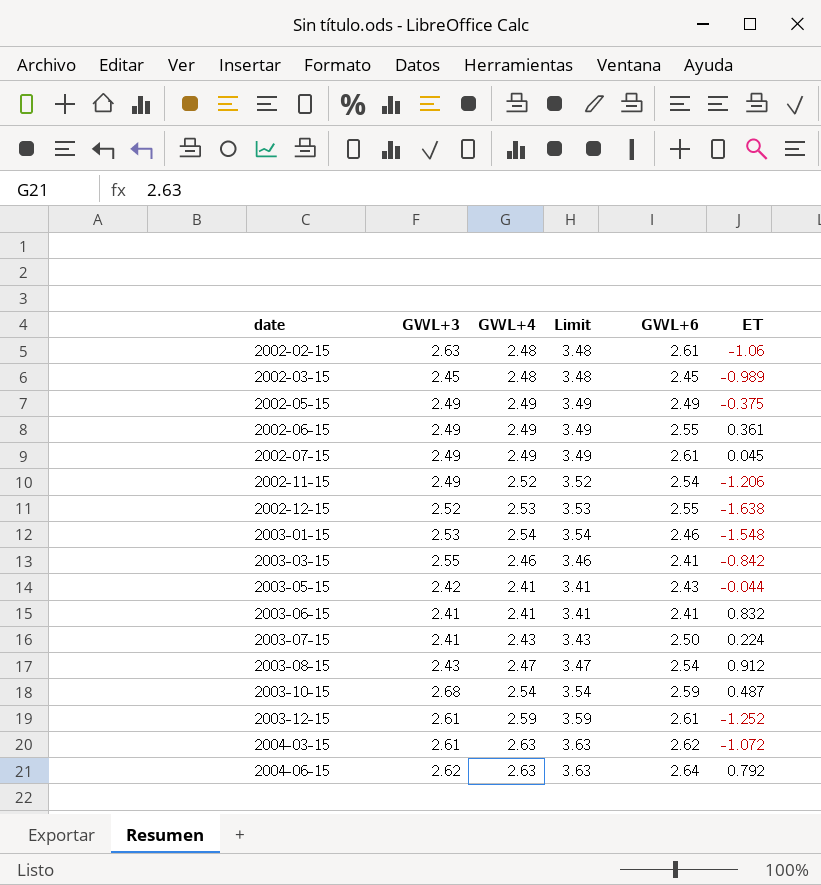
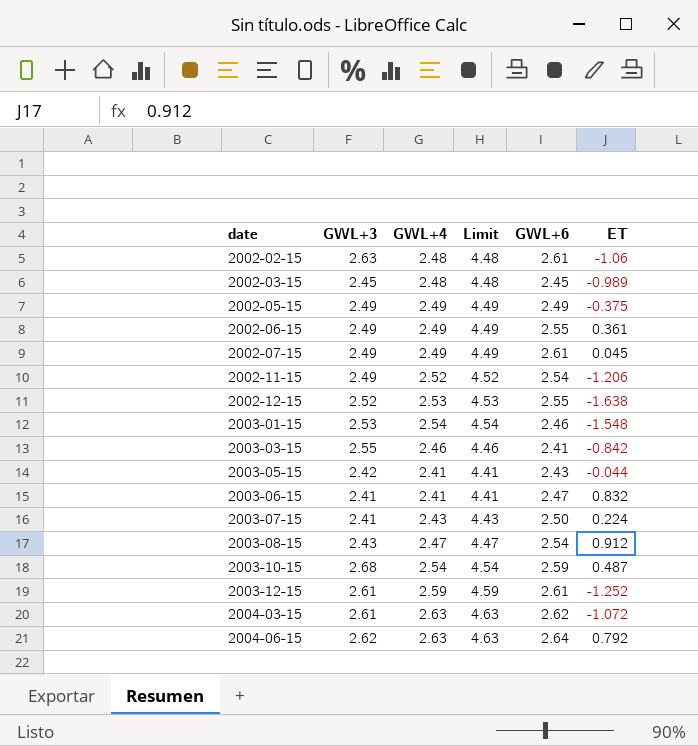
column Limit | formula: [GWL+4] + 1 -> [GWL+4] + 2
2003-06-15 | GWL+6: 2.41 -> 2.47

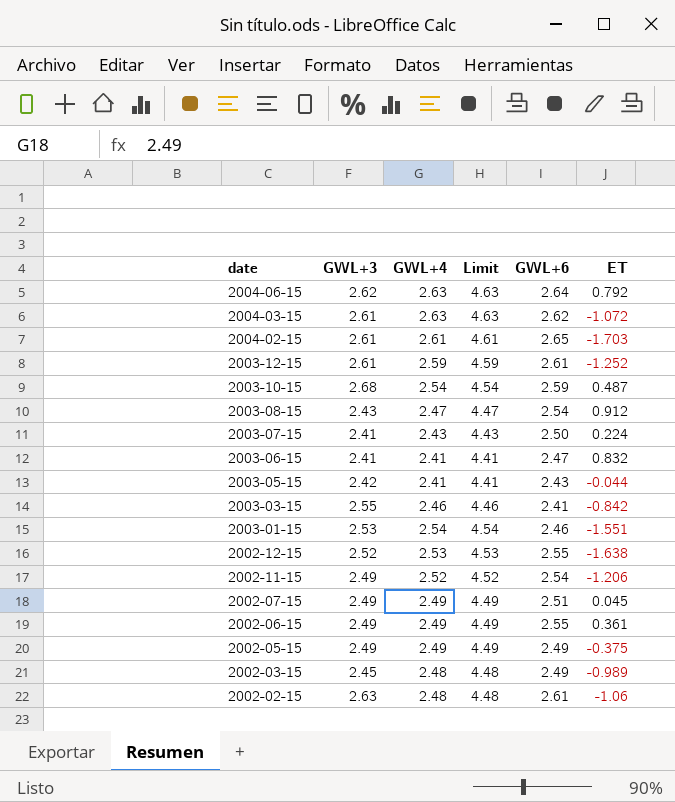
row order: date ascending -> date descending
row 2004-02-15: none -> 2.61 | 2.61 | 4.61 | 2.65 | -1.703
2003-01-15 | ET: -1.548 -> -1.551
2002-07-15 | GWL+6: 2.61 -> 2.51
2002-03-15 | GWL+6: 2.45 -> 2.49

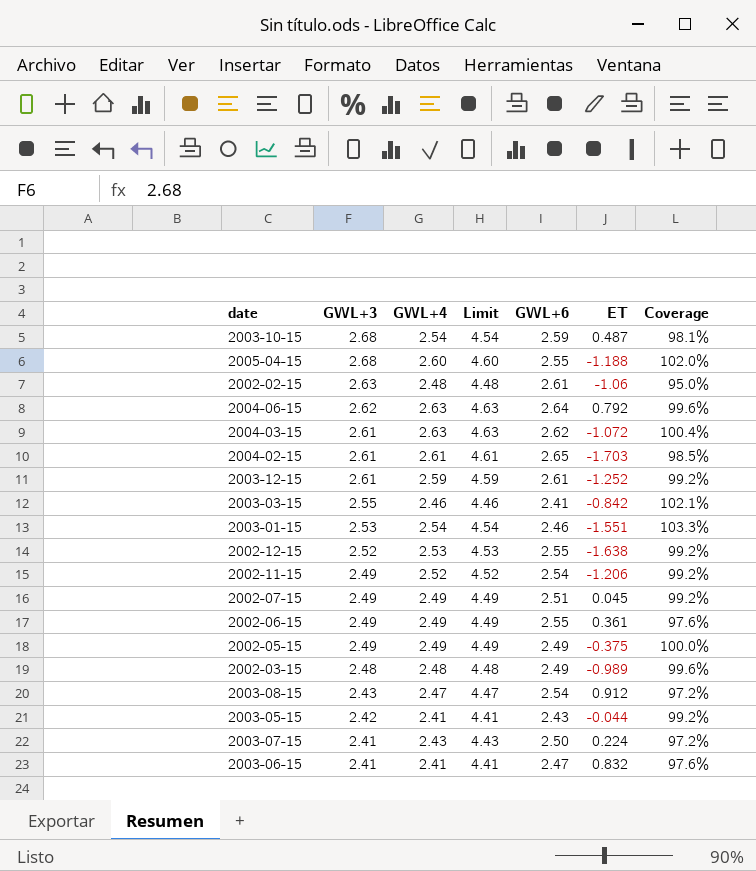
row order: date descending -> GWL+3 descending
column Coverage | formula: none -> [GWL+4] / [GWL+6]
row 2005-04-15: none -> 2.68 | 2.60 | 4.60 | 2.55 | -1.188 | 102.0%
2002-03-15 | GWL+3: 2.45 -> 2.48

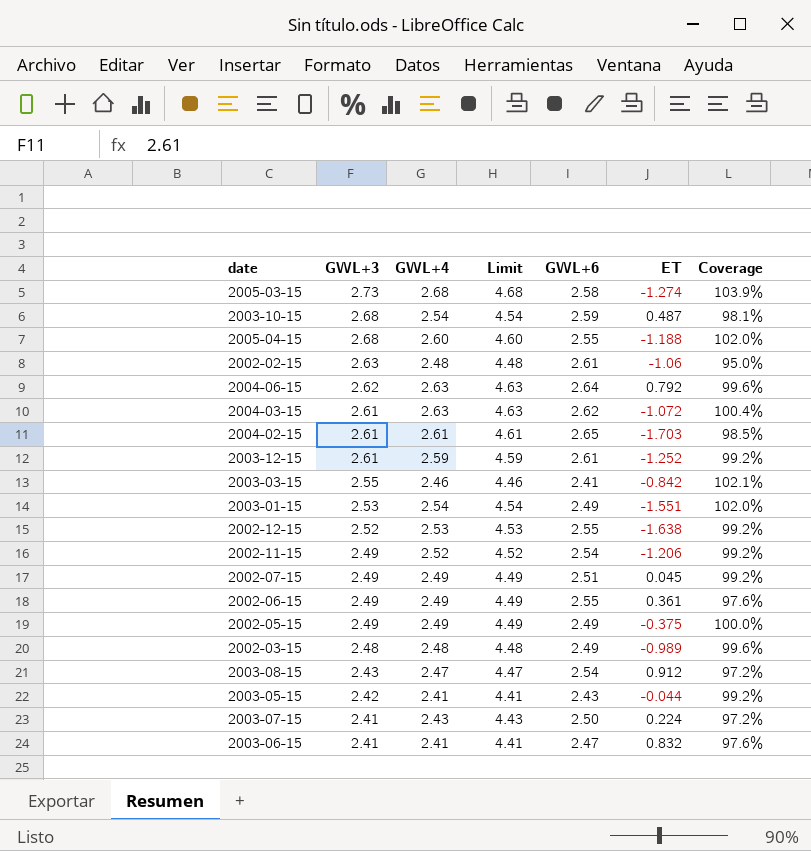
row 2005-03-15: none -> 2.73 | 2.68 | 4.68 | 2.58 | -1.274 | 103.9%
2003-01-15 | GWL+6: 2.46 -> 2.49
2003-01-15 | Coverage: 103.3% -> 102.0%

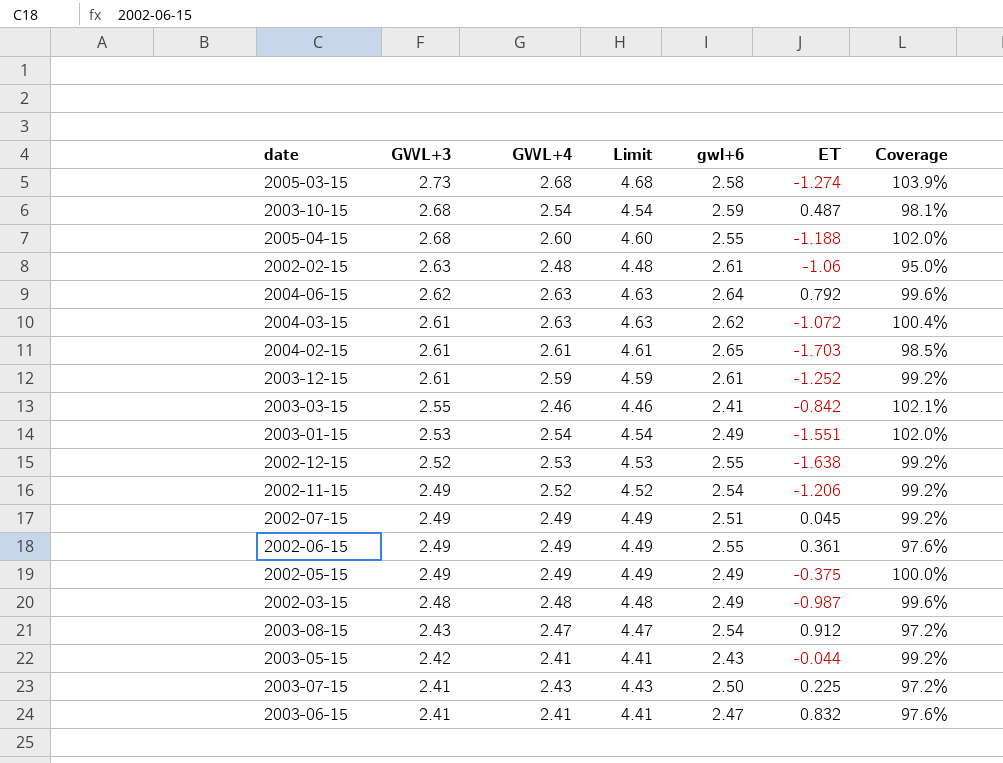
column name: GWL+6 -> gwl+6
2002-03-15 | ET: -0.989 -> -0.987
2003-07-15 | ET: 0.224 -> 0.225

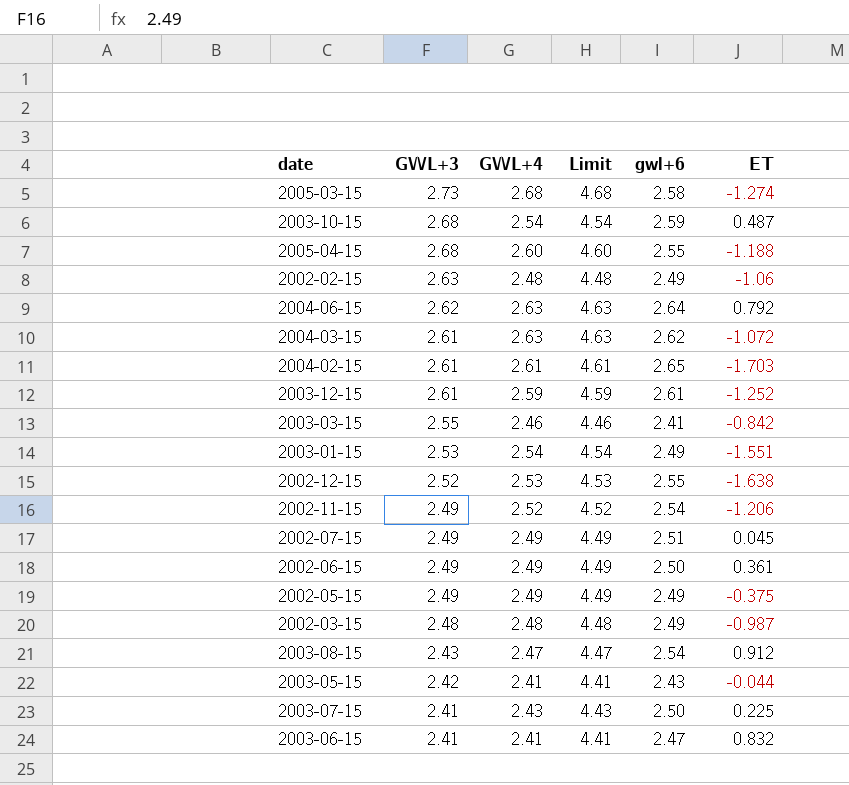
column Coverage | formula: [GWL+4] / [gwl+6] -> none
2002-02-15 | gwl+6: 2.61 -> 2.49
2002-06-15 | gwl+6: 2.55 -> 2.50

